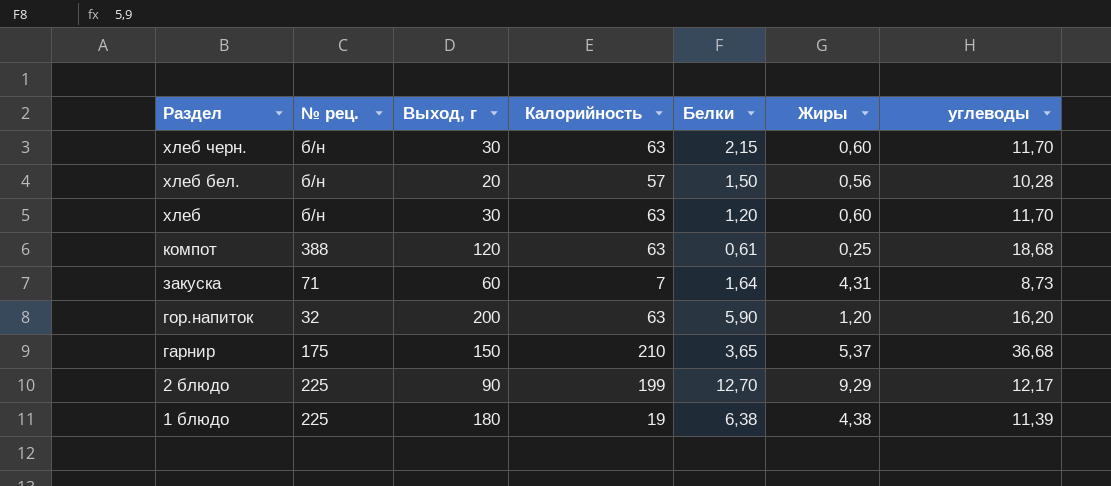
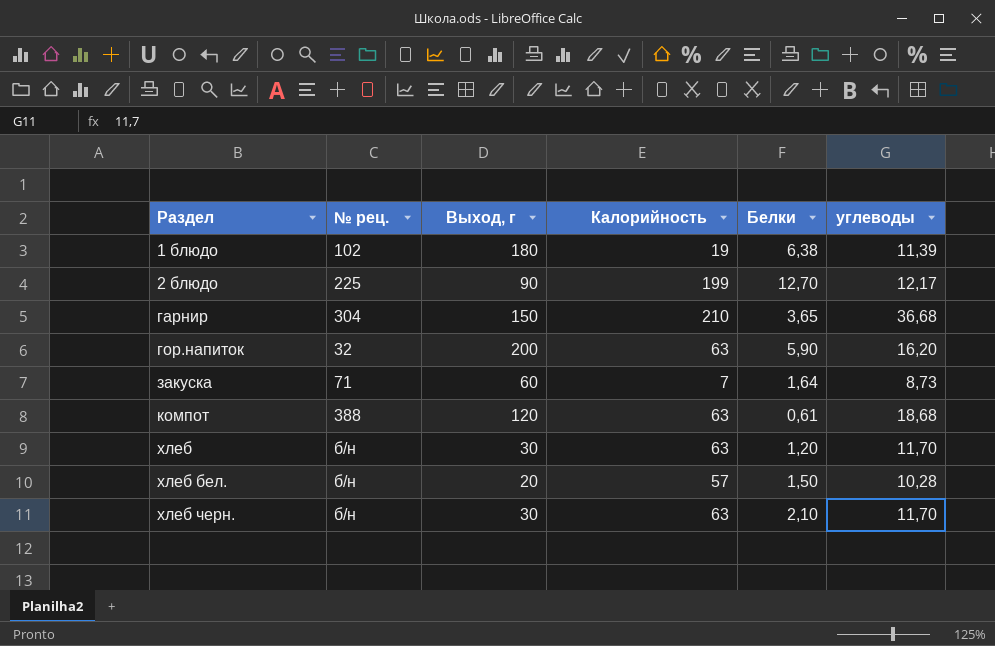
row order: Раздел descending -> Раздел ascending
column Жиры | position: 6 -> none
1 блюдо | № рец.: 225 -> 102
гарнир | № рец.: 175 -> 304
хлеб черн. | Белки: 2,15 -> 2,10

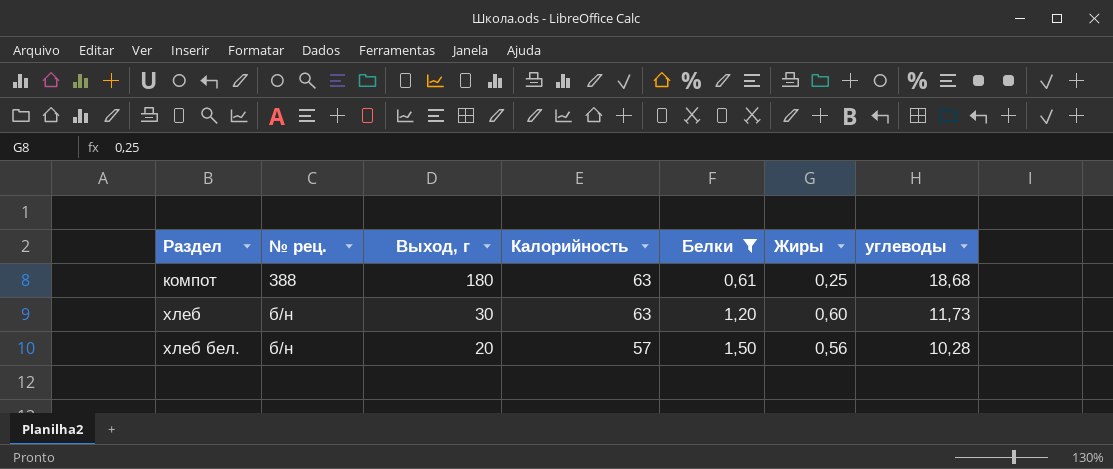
filter: none -> Белки <= 1,50
column Жиры | position: none -> 6
компот | Выход, г: 120 -> 180
хлеб | углеводы: 11,70 -> 11,73

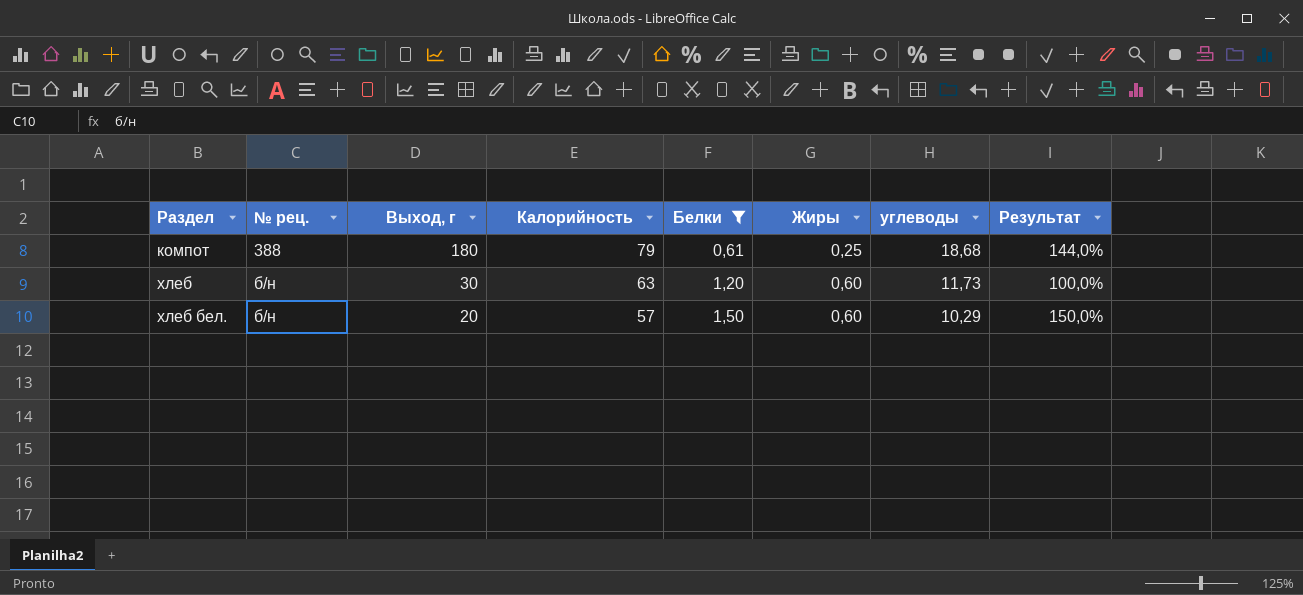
column Результат | formula: none -> ([Белки] - [Жиры]) / [Жиры]
компот | Калорийность: 63 -> 79
хлеб бел. | Жиры: 0,56 -> 0,60
хлеб бел. | углеводы: 10,28 -> 10,29

